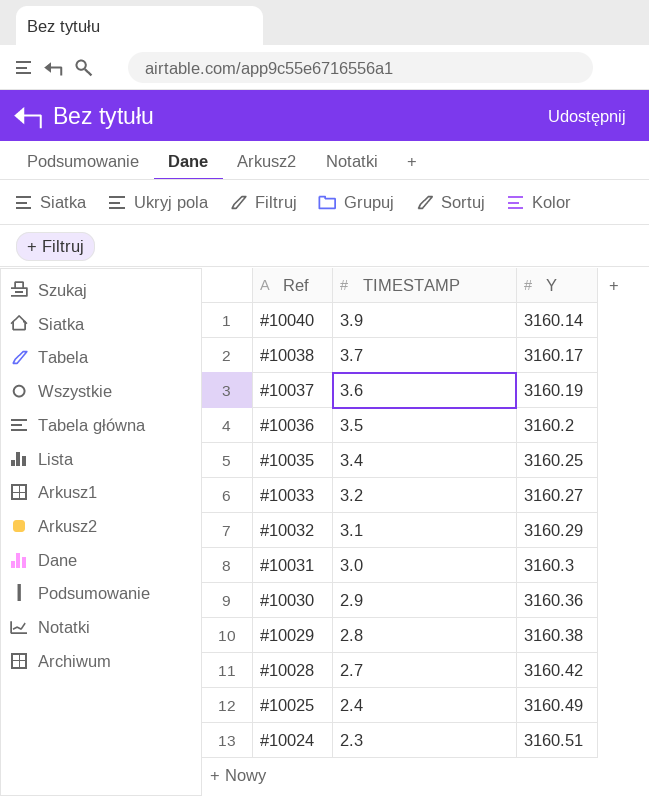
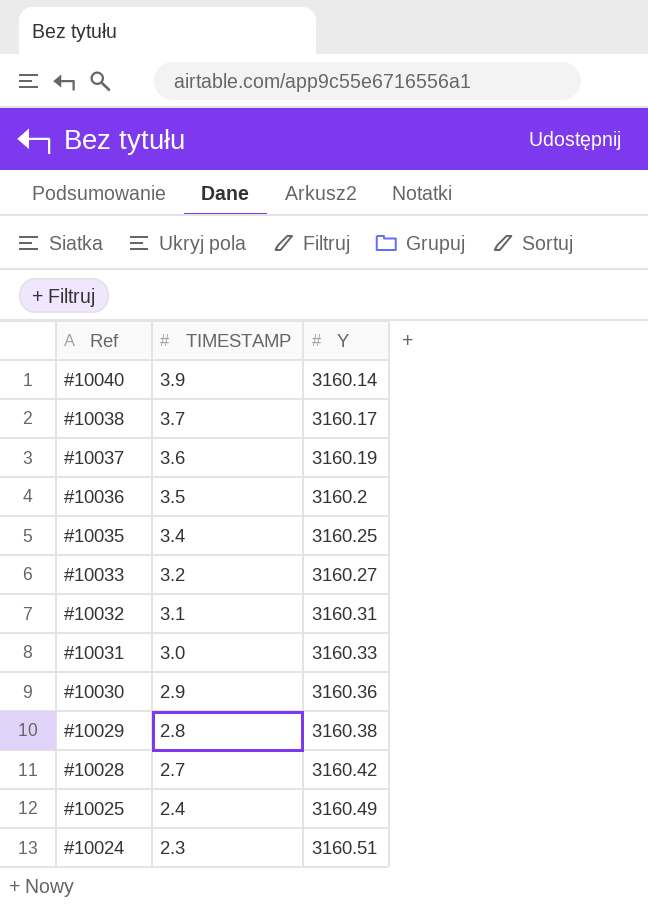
#10032 | Y: 3160.29 -> 3160.31
#10031 | Y: 3160.3 -> 3160.33

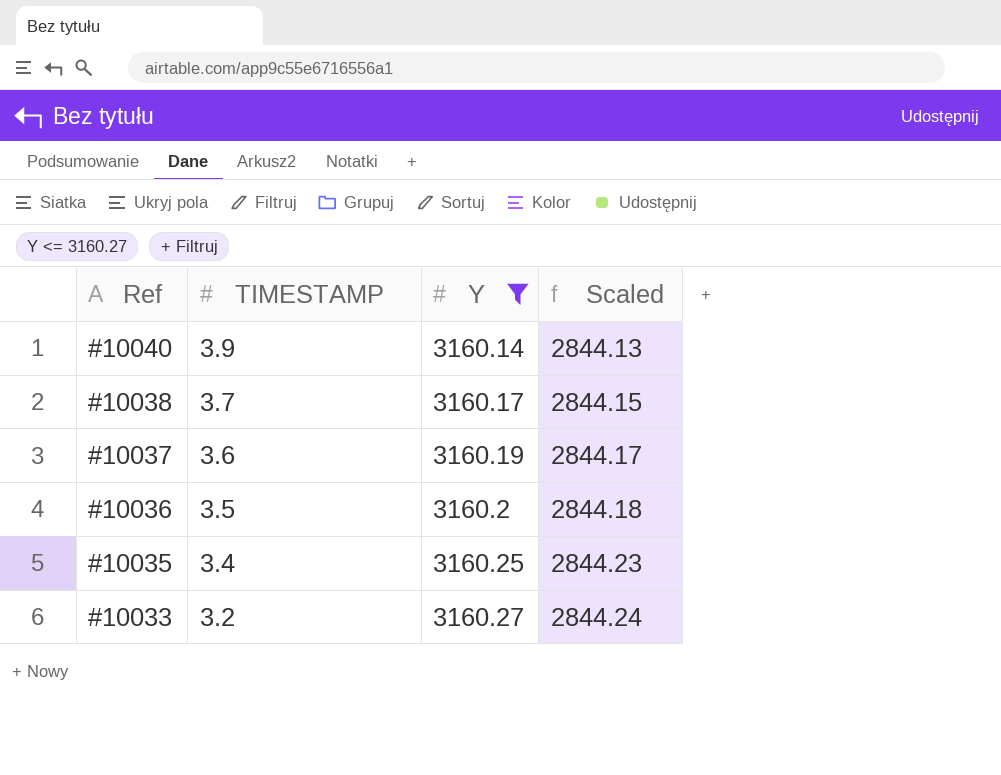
filter: none -> Y <= 3160.27
column Scaled | formula: none -> [Y] * 0.9

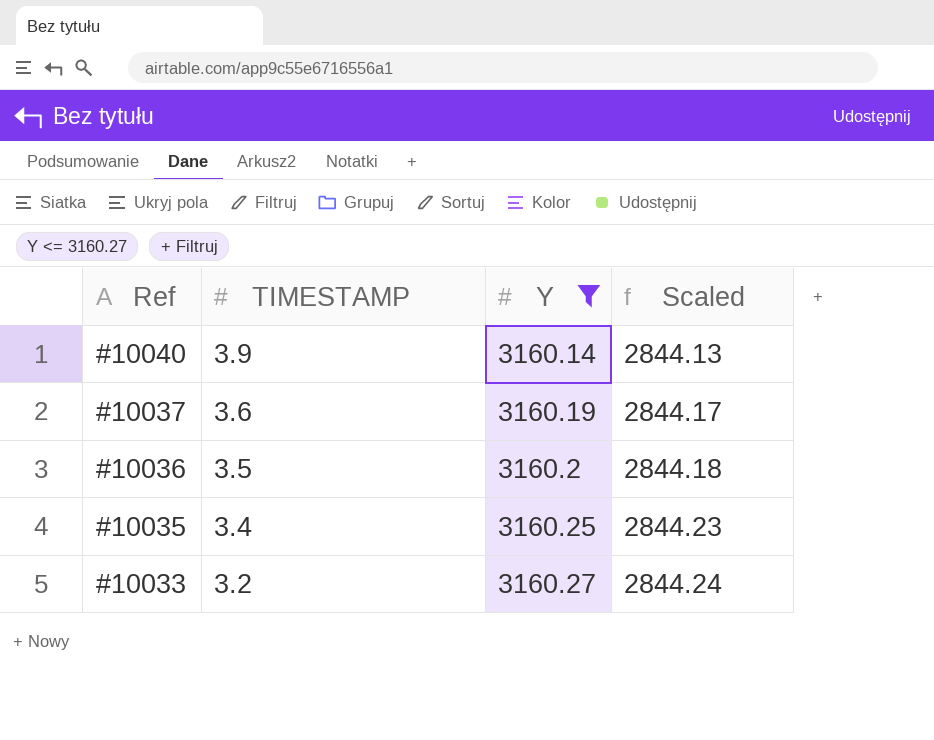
row #10038: 3.7 | 3160.17 | 2844.15 -> none

